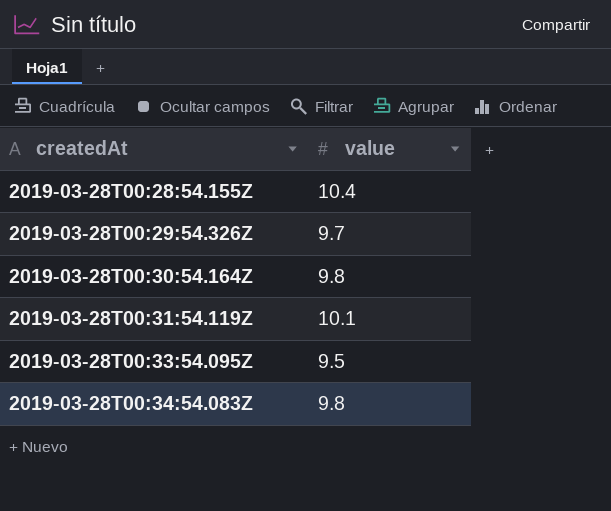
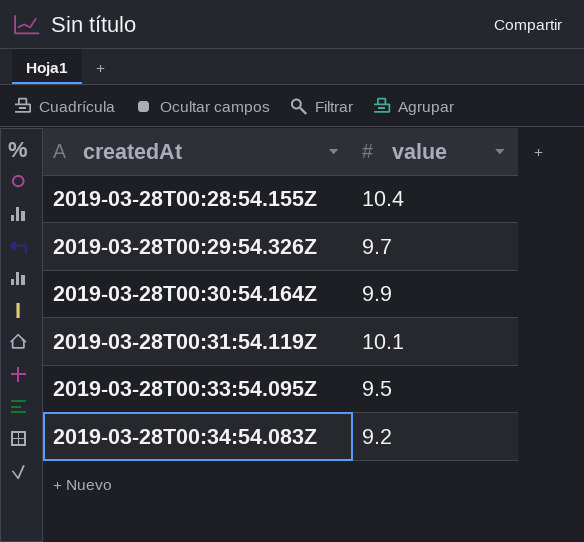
2019-03-28T00:30:54.164Z | value: 9.8 -> 9.9
2019-03-28T00:34:54.083Z | value: 9.8 -> 9.2

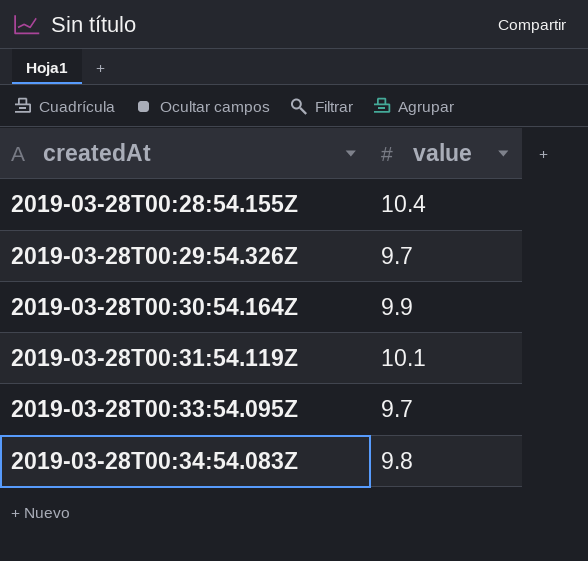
2019-03-28T00:33:54.095Z | value: 9.5 -> 9.7
2019-03-28T00:34:54.083Z | value: 9.2 -> 9.8

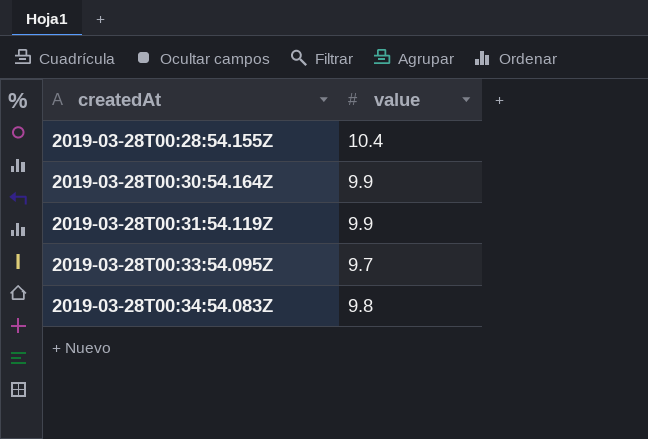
row 2019-03-28T00:29:54.326Z: 9.7 -> none
2019-03-28T00:31:54.119Z | value: 10.1 -> 9.9

